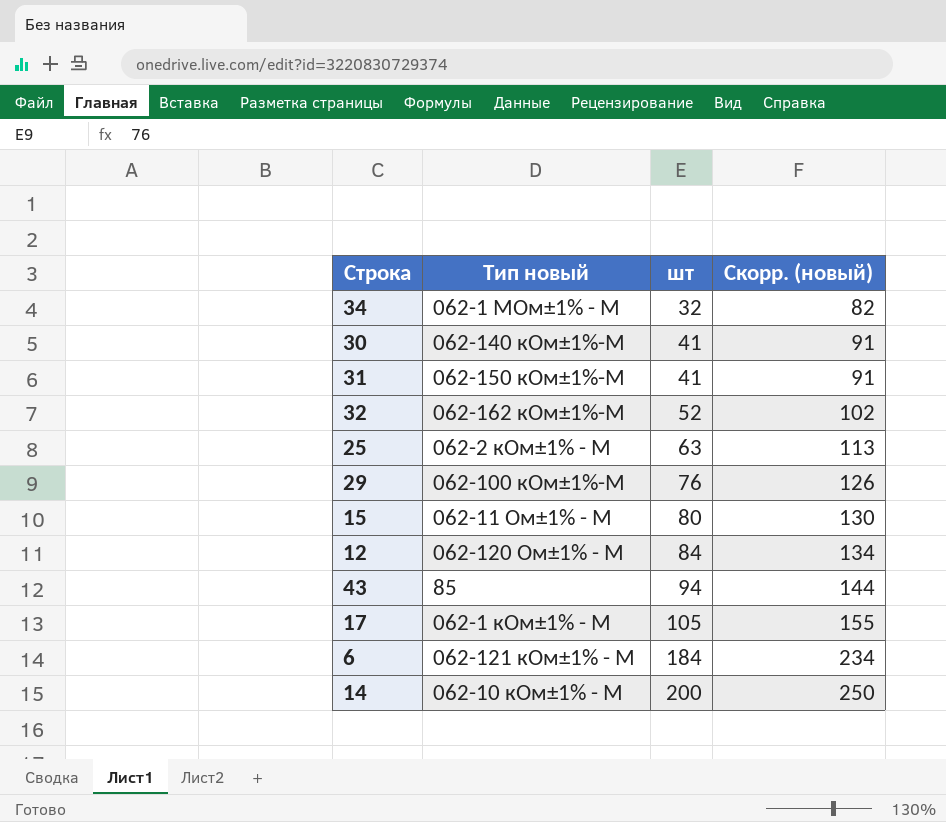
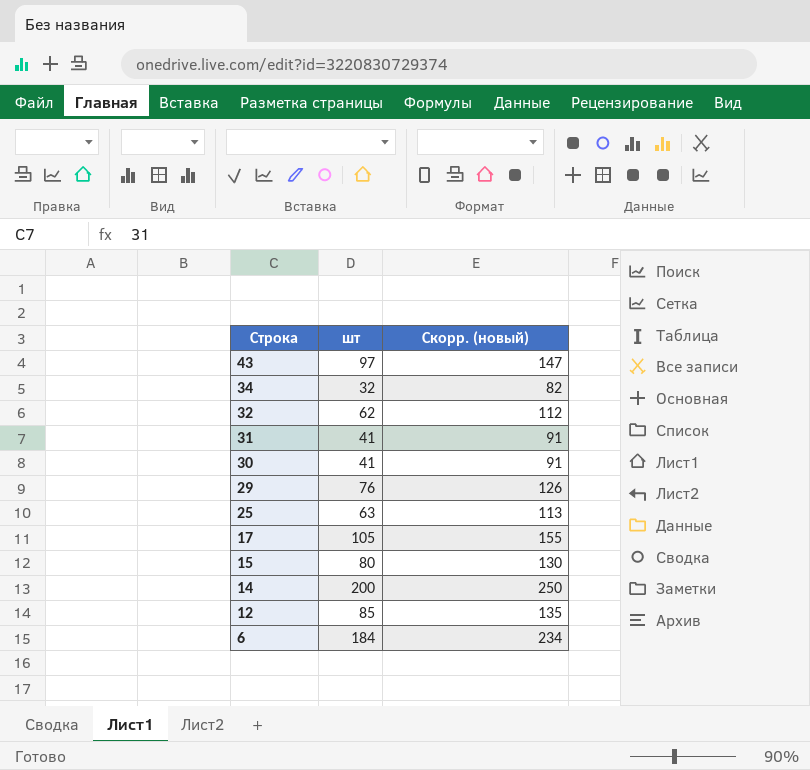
row order: шт ascending -> Строка descending
column Тип новый | position: 2 -> none
43 | шт: 94 -> 97
43 | Скорр. (новый): 144 -> 147
32 | шт: 52 -> 62
32 | Скорр. (новый): 102 -> 112
12 | шт: 84 -> 85
12 | Скорр. (новый): 134 -> 135

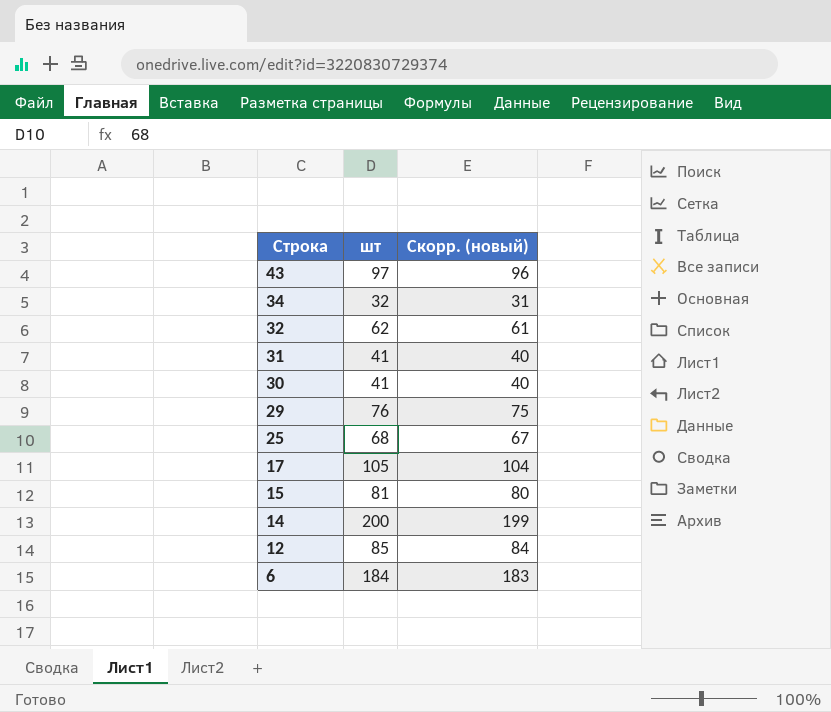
column Скорр. (новый) | formula: [шт] + 50 -> [шт] - 1
25 | шт: 63 -> 68
15 | шт: 80 -> 81

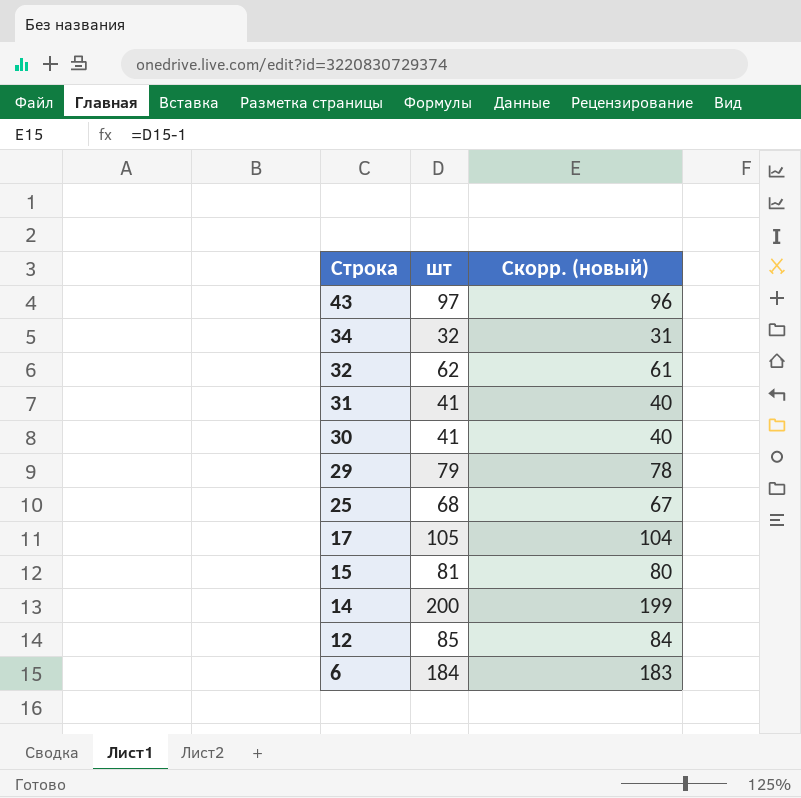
29 | шт: 76 -> 79
29 | Скорр. (новый): 75 -> 78

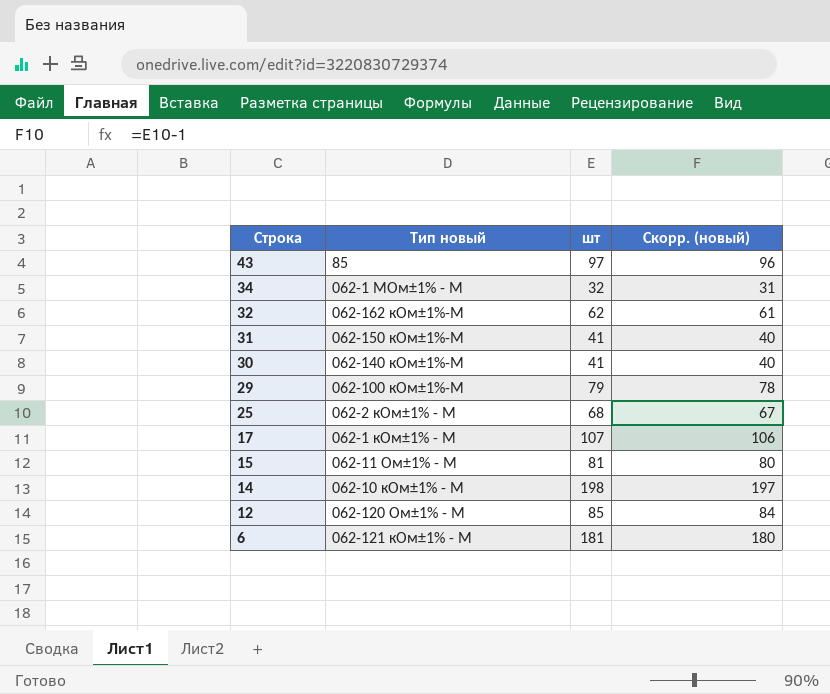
column Тип новый | position: none -> 2
17 | шт: 105 -> 107
17 | Скорр. (новый): 104 -> 106
14 | шт: 200 -> 198
14 | Скорр. (новый): 199 -> 197
6 | шт: 184 -> 181
6 | Скорр. (новый): 183 -> 180

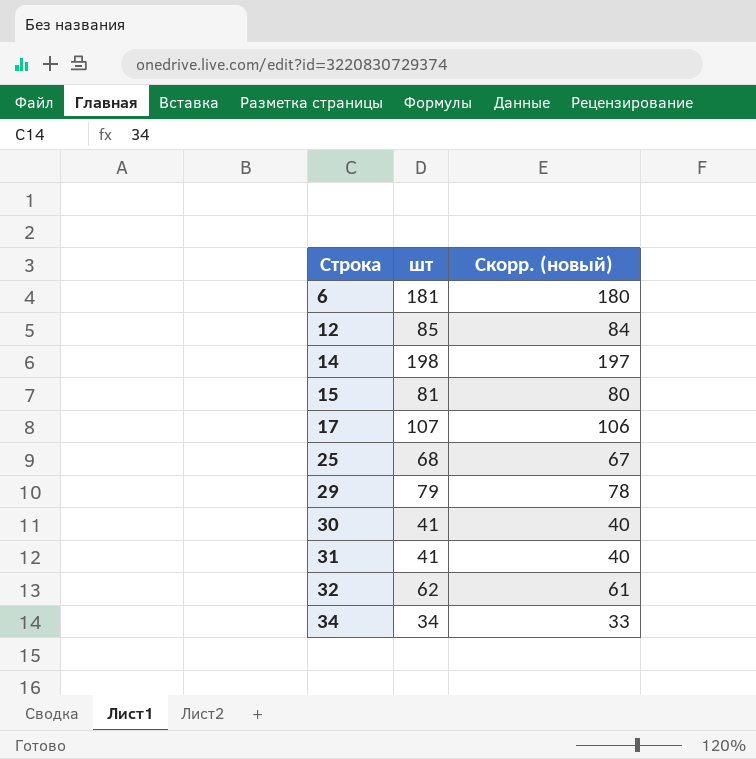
row order: Строка descending -> Строка ascending
column Тип новый | position: 2 -> none
row 43: 85 | 97 | 96 -> none
34 | шт: 32 -> 34
34 | Скорр. (новый): 31 -> 33

